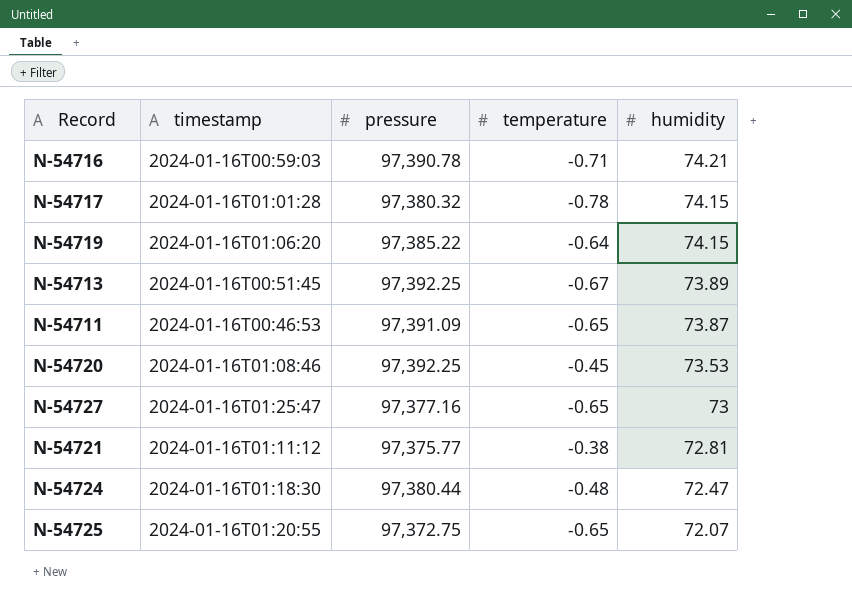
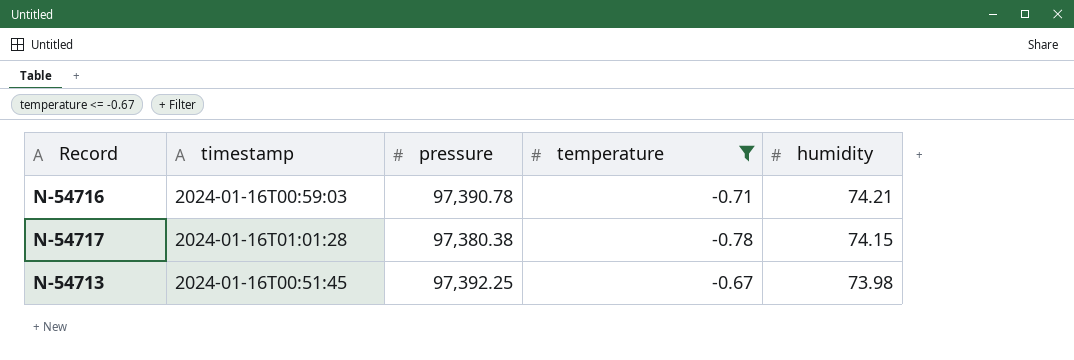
filter: none -> temperature <= -0.67
N-54717 | pressure: 97,380.32 -> 97,380.38
N-54713 | humidity: 73.89 -> 73.98

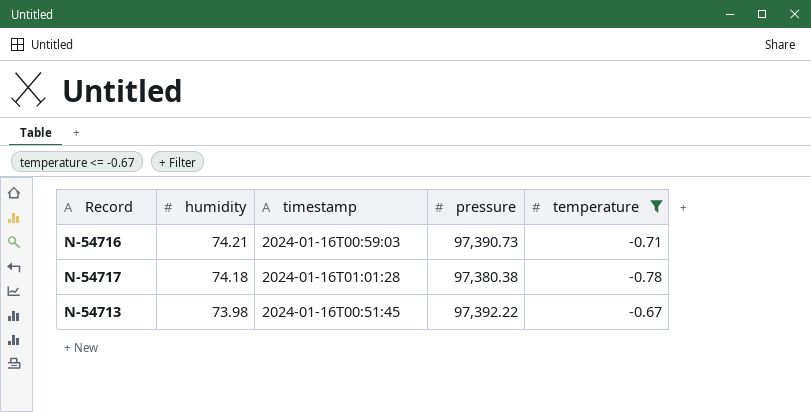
column humidity | position: 5 -> 2
N-54716 | pressure: 97,390.78 -> 97,390.73
N-54717 | humidity: 74.15 -> 74.18
N-54713 | pressure: 97,392.25 -> 97,392.22

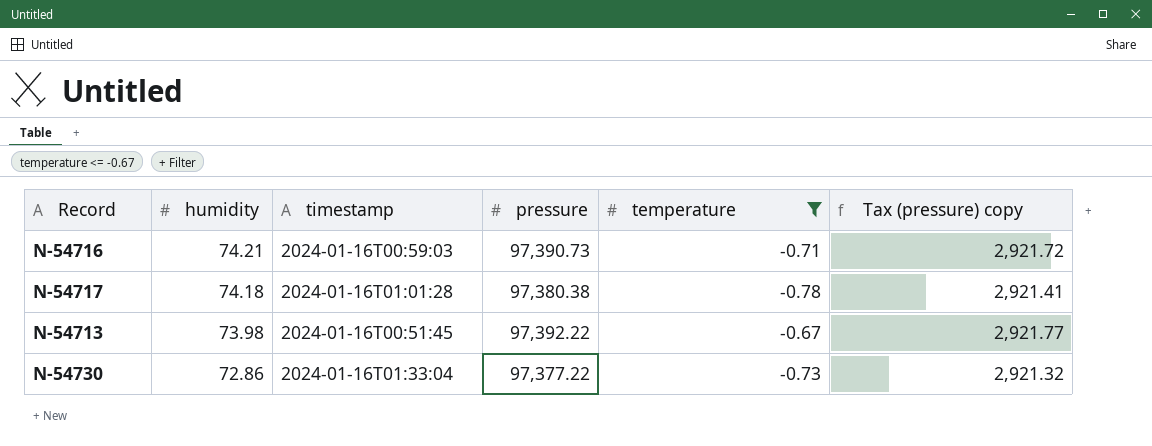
column Tax (pressure) copy | formula: none -> [pressure] * 0.03
row N-54730: none -> 72.86 | 2024-01-16T01:33:04 | 97,377.22 | -0.73 | 2,921.32

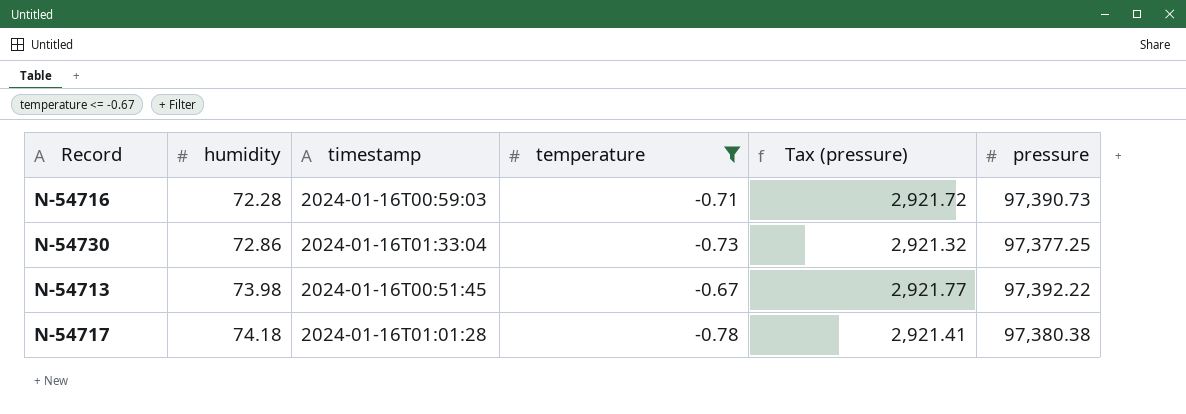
row order: humidity descending -> humidity ascending
column name: Tax (pressure) copy -> Tax (pressure)
column pressure | position: 4 -> 6
N-54716 | humidity: 74.21 -> 72.28
N-54730 | pressure: 97,377.22 -> 97,377.25

